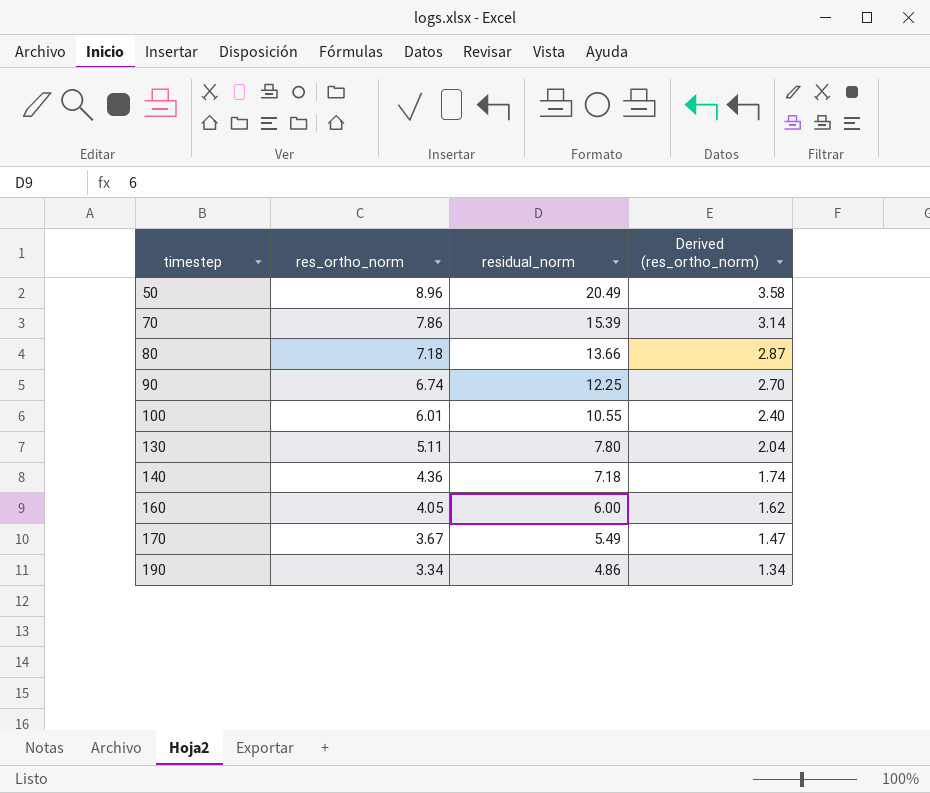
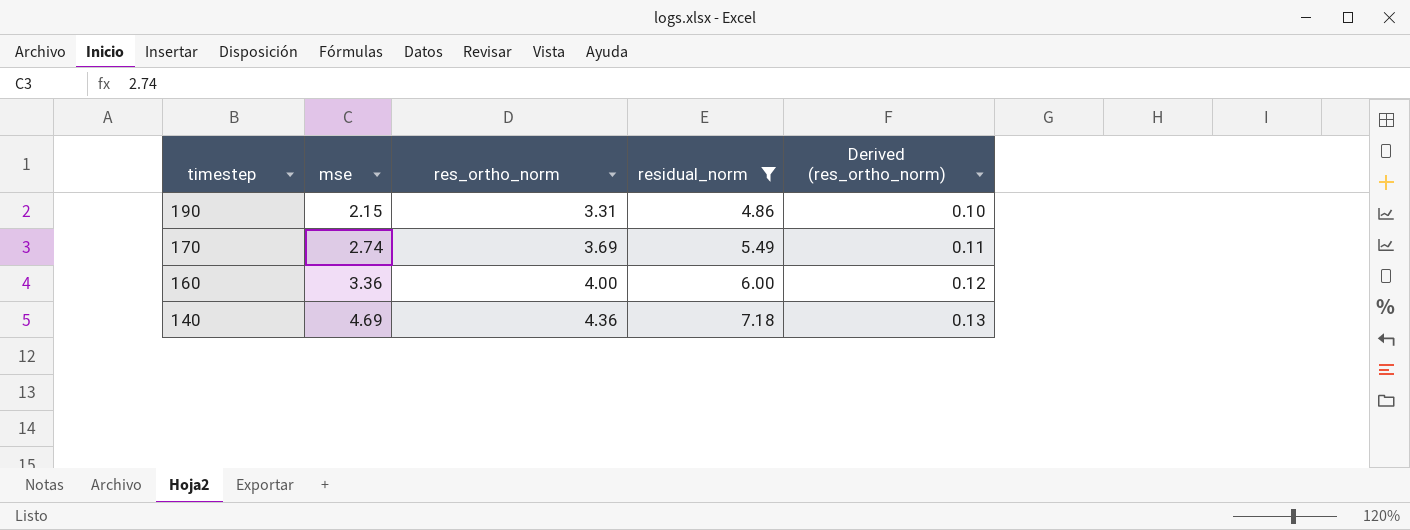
filter: none -> residual_norm <= 7.18
row order: timestep ascending -> timestep descending
column mse | position: none -> 2
column Derived (res_ortho_norm) | formula: [res_ortho_norm] * 0.4 -> [res_ortho_norm] * 0.03
190 | res_ortho_norm: 3.34 -> 3.31
170 | res_ortho_norm: 3.67 -> 3.69
160 | res_ortho_norm: 4.05 -> 4.00

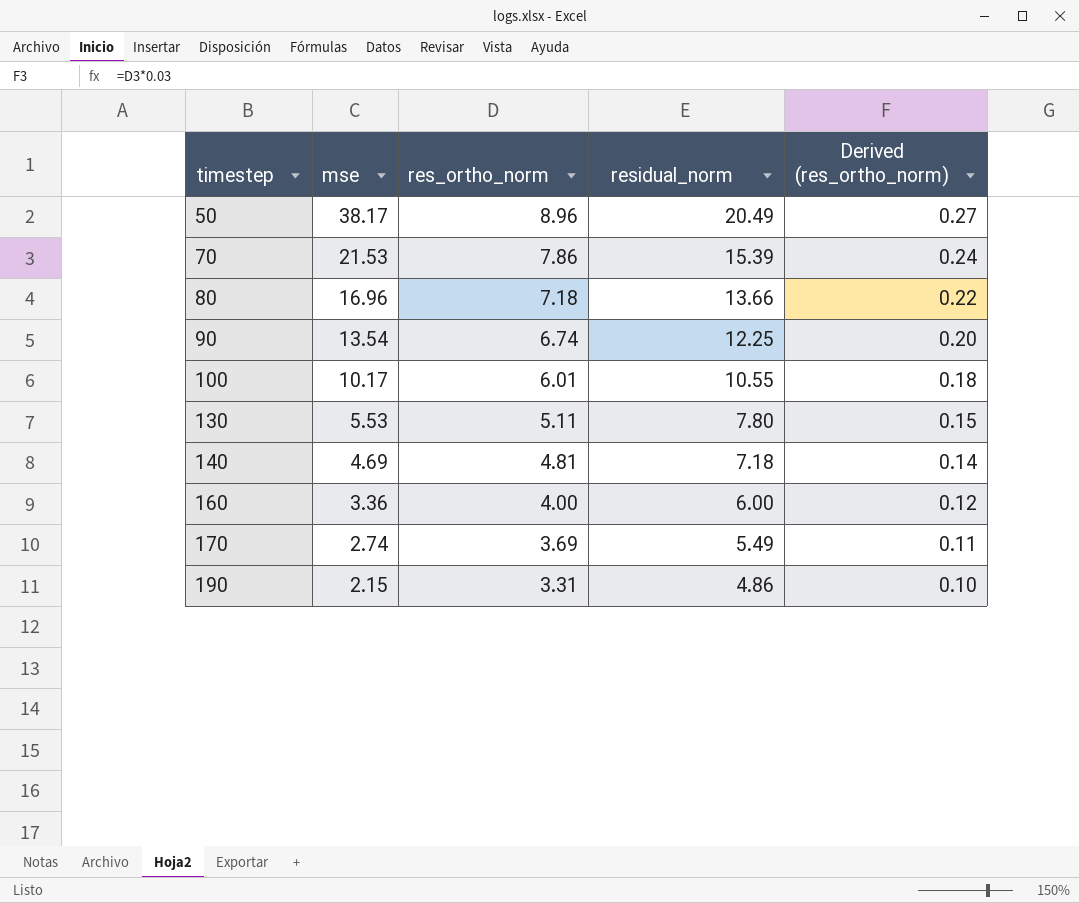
filter: residual_norm <= 7.18 -> none
row order: timestep descending -> timestep ascending
140 | res_ortho_norm: 4.36 -> 4.81
140 | Derived (res_ortho_norm): 0.13 -> 0.14

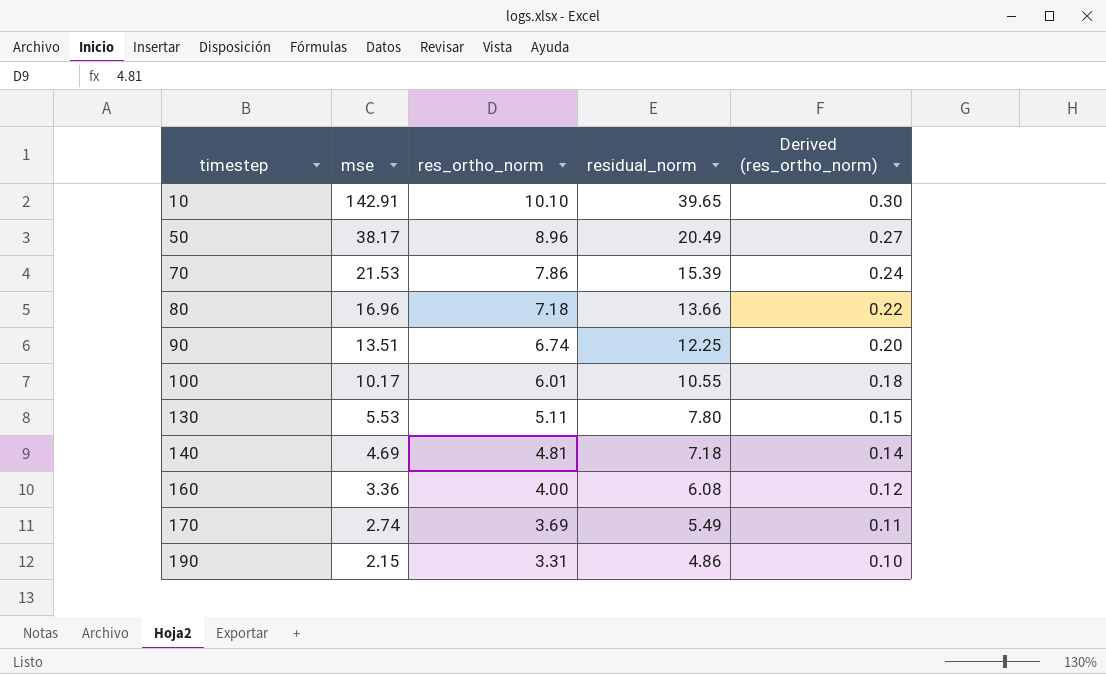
row 10: none -> 142.91 | 10.10 | 39.65 | 0.30
90 | mse: 13.54 -> 13.51
160 | residual_norm: 6.00 -> 6.08

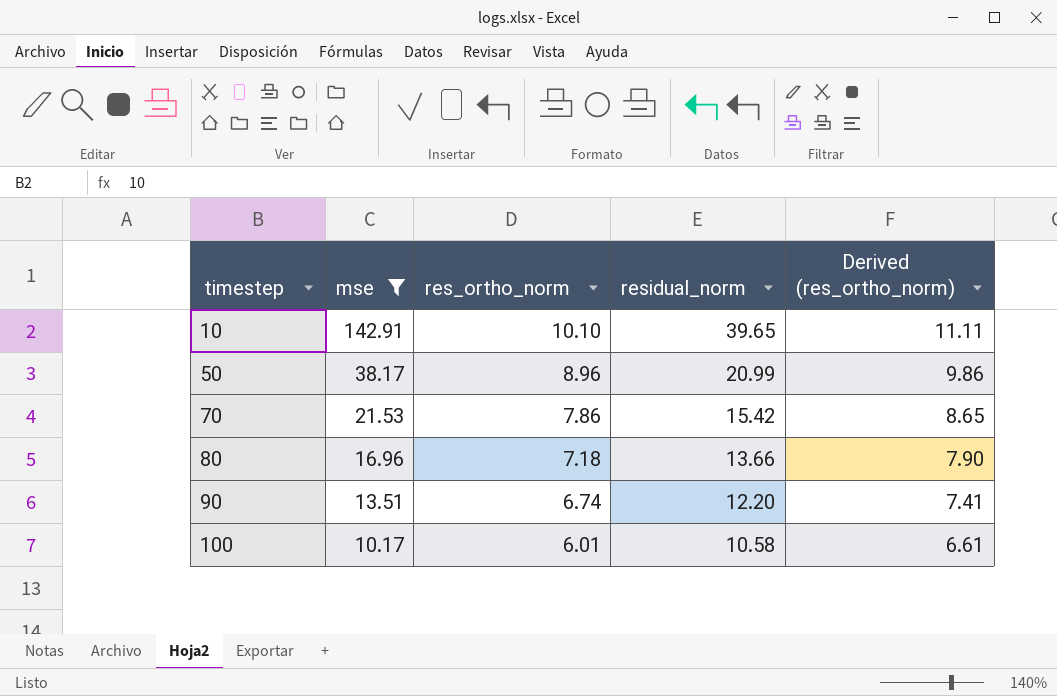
filter: none -> mse >= 10.17
column Derived (res_ortho_norm) | formula: [res_ortho_norm] * 0.03 -> [res_ortho_norm] * 1.1
50 | residual_norm: 20.49 -> 20.99
70 | residual_norm: 15.39 -> 15.42
90 | residual_norm: 12.25 -> 12.20
100 | residual_norm: 10.55 -> 10.58

